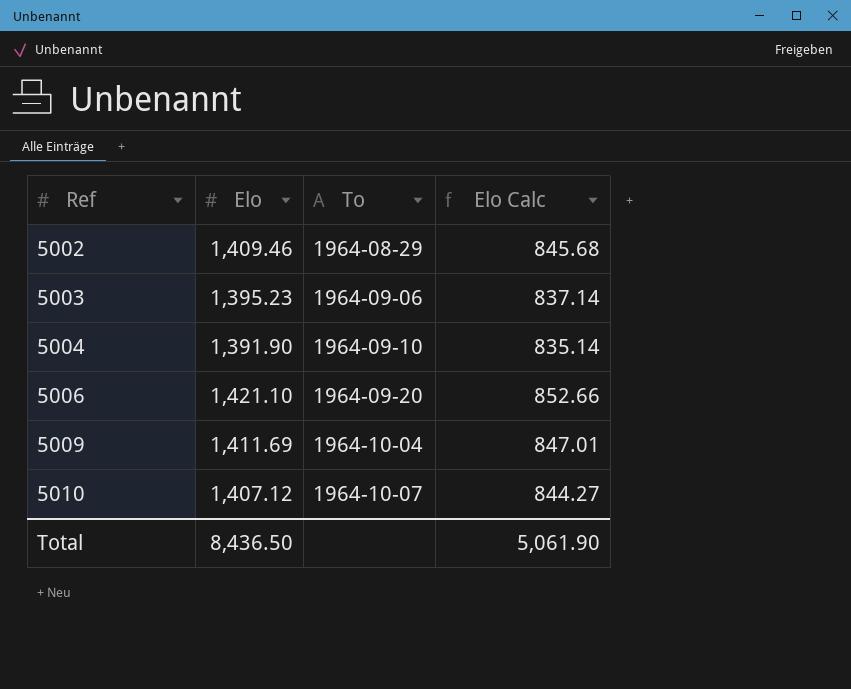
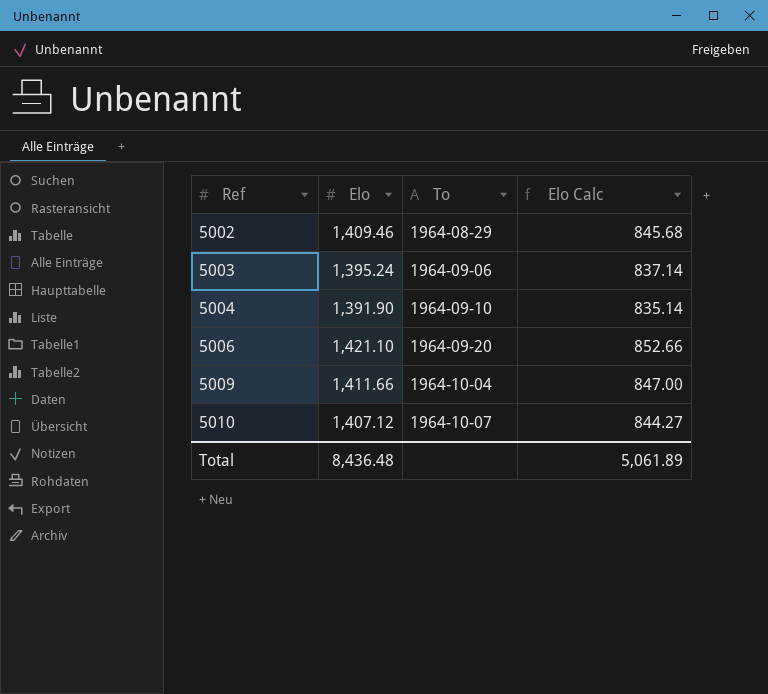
5003 | Elo: 1,395.23 -> 1,395.24
5009 | Elo: 1,411.69 -> 1,411.66
5009 | Elo Calc: 847.01 -> 847.00
Total | Elo: 8,436.50 -> 8,436.48
Total | Elo Calc: 5,061.90 -> 5,061.89

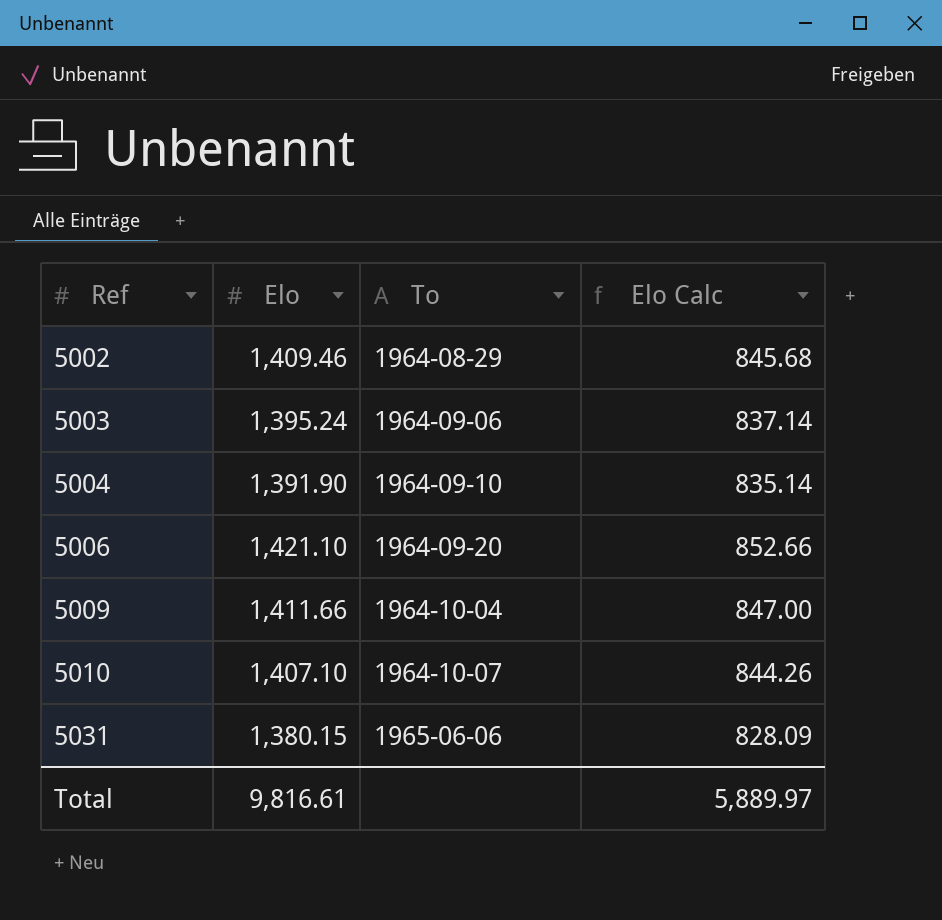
5010 | Elo: 1,407.12 -> 1,407.10
5010 | Elo Calc: 844.27 -> 844.26
row 5031: none -> 1,380.15 | 1965-06-06 | 828.09
Total | Elo: 8,436.48 -> 9,816.61
Total | Elo Calc: 5,061.89 -> 5,889.97

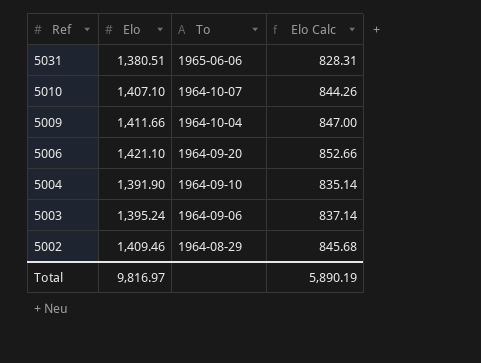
row order: Ref ascending -> Ref descending
5031 | Elo: 1,380.15 -> 1,380.51
5031 | Elo Calc: 828.09 -> 828.31
Total | Elo: 9,816.61 -> 9,816.97
Total | Elo Calc: 5,889.97 -> 5,890.19

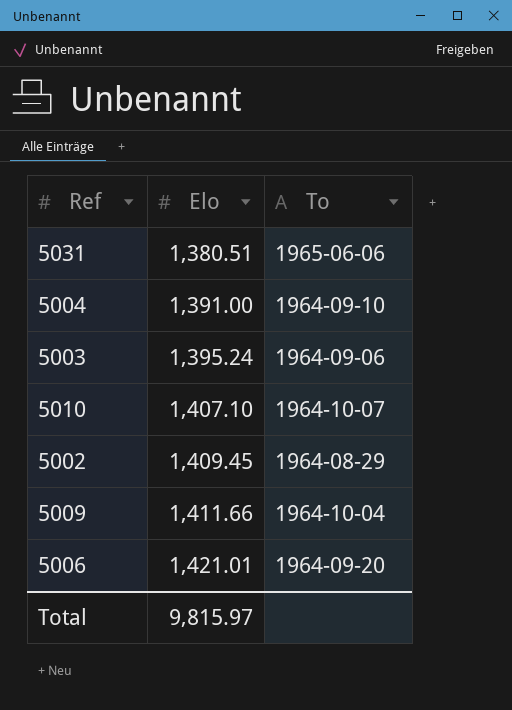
row order: Ref descending -> Elo ascending
column Elo Calc | formula: [Elo] * 0.6 -> none
5004 | Elo: 1,391.90 -> 1,391.00
5002 | Elo: 1,409.46 -> 1,409.45
5006 | Elo: 1,421.10 -> 1,421.01
Total | Elo: 9,816.97 -> 9,815.97

